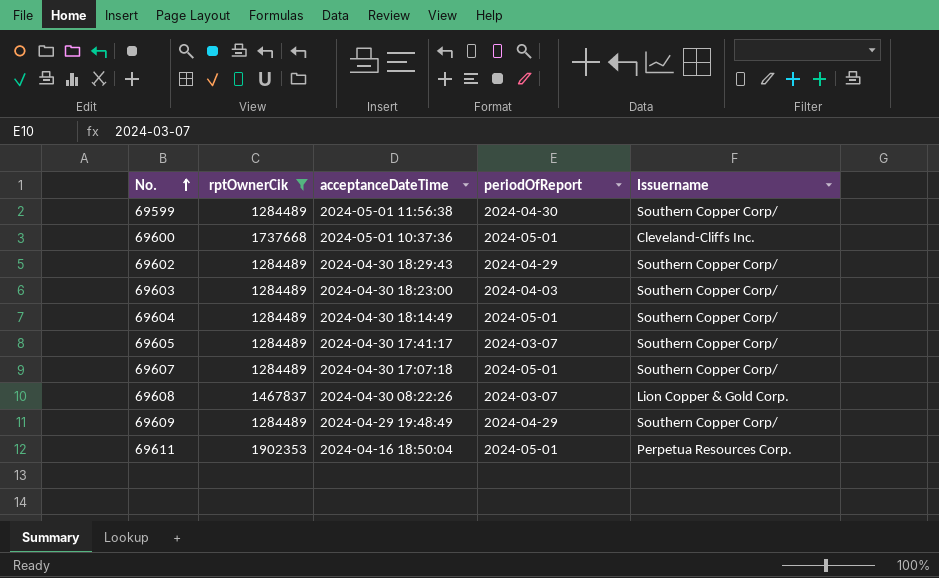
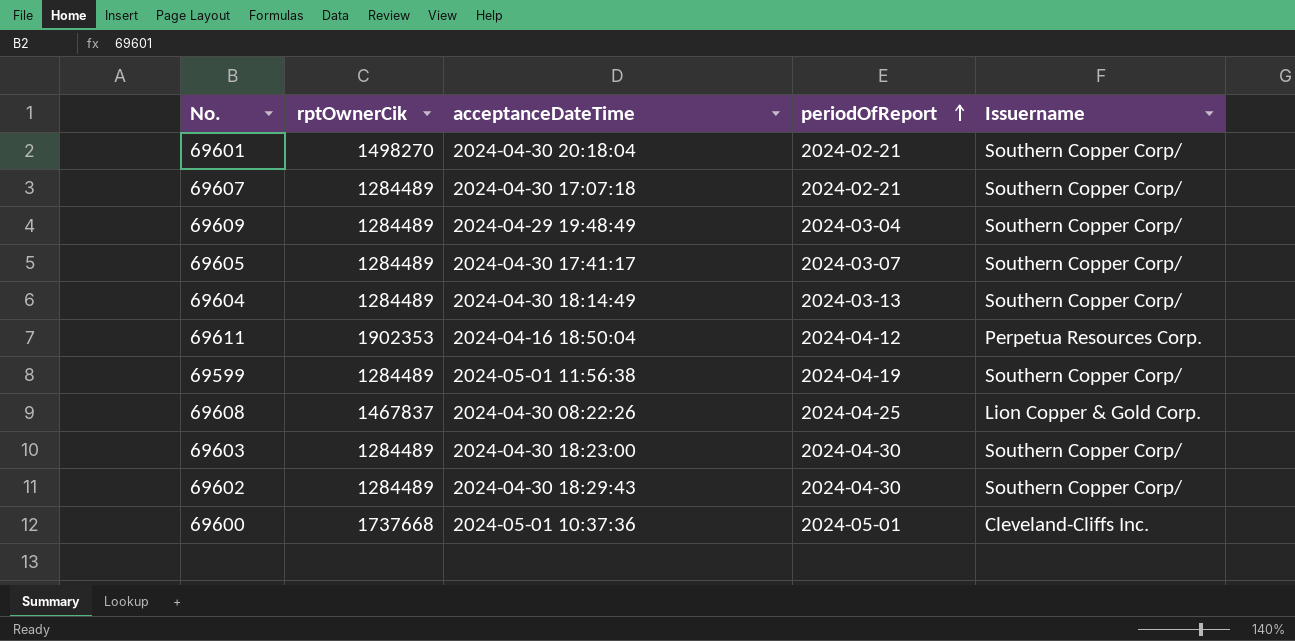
filter: rptOwnerCik != 1498270 -> none
row order: No. ascending -> periodOfReport ascending
69607 | periodOfReport: 2024-05-01 -> 2024-02-21
69609 | periodOfReport: 2024-04-29 -> 2024-03-04
69604 | periodOfReport: 2024-05-01 -> 2024-03-13
69611 | periodOfReport: 2024-05-01 -> 2024-04-12
69599 | periodOfReport: 2024-04-30 -> 2024-04-19
69608 | periodOfReport: 2024-03-07 -> 2024-04-25
69603 | periodOfReport: 2024-04-03 -> 2024-04-30
69602 | periodOfReport: 2024-04-29 -> 2024-04-30

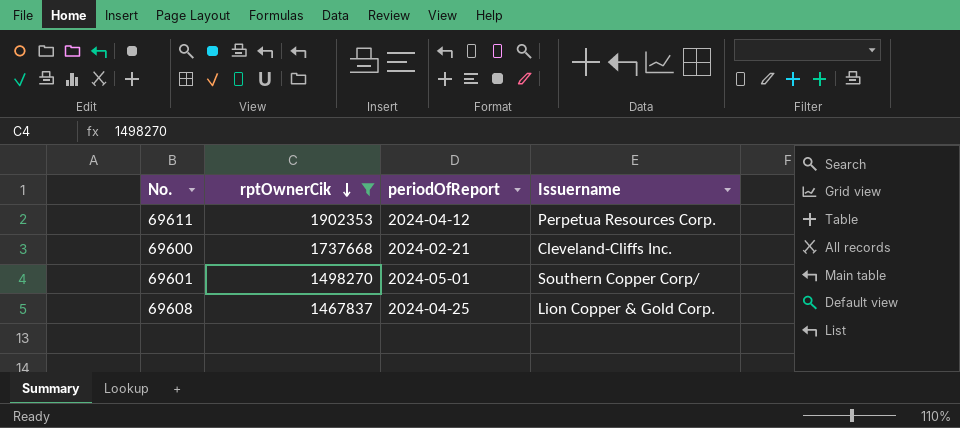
filter: none -> rptOwnerCik != 1284489
row order: periodOfReport ascending -> rptOwnerCik descending
column acceptanceDateTime | position: 3 -> none
69600 | periodOfReport: 2024-05-01 -> 2024-02-21
69601 | periodOfReport: 2024-02-21 -> 2024-05-01

